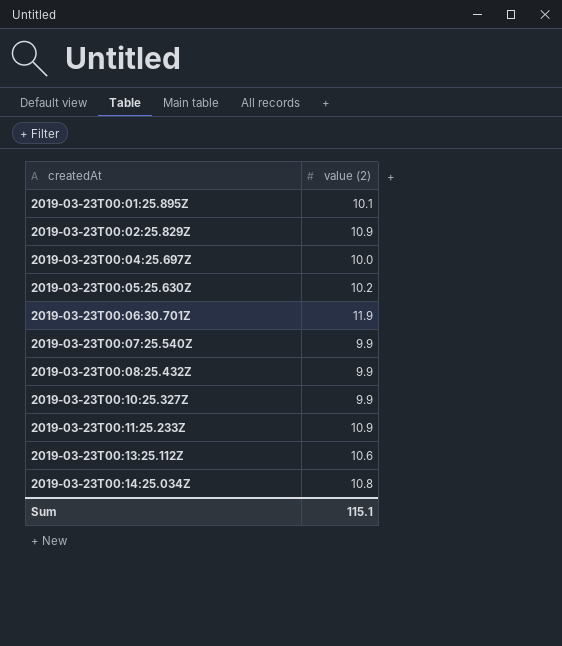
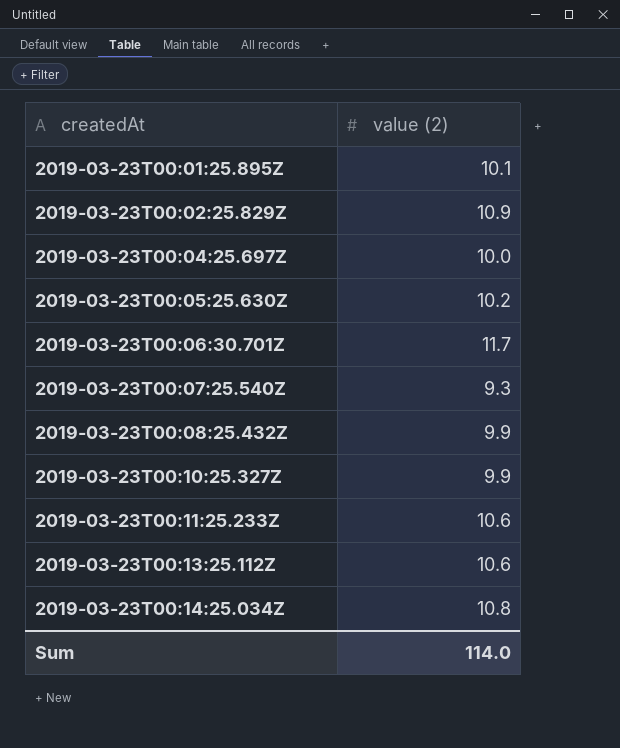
2019-03-23T00:06:30.701Z | value (2): 11.9 -> 11.7
2019-03-23T00:07:25.540Z | value (2): 9.9 -> 9.3
2019-03-23T00:11:25.233Z | value (2): 10.9 -> 10.6
Sum | value (2): 115.1 -> 114.0

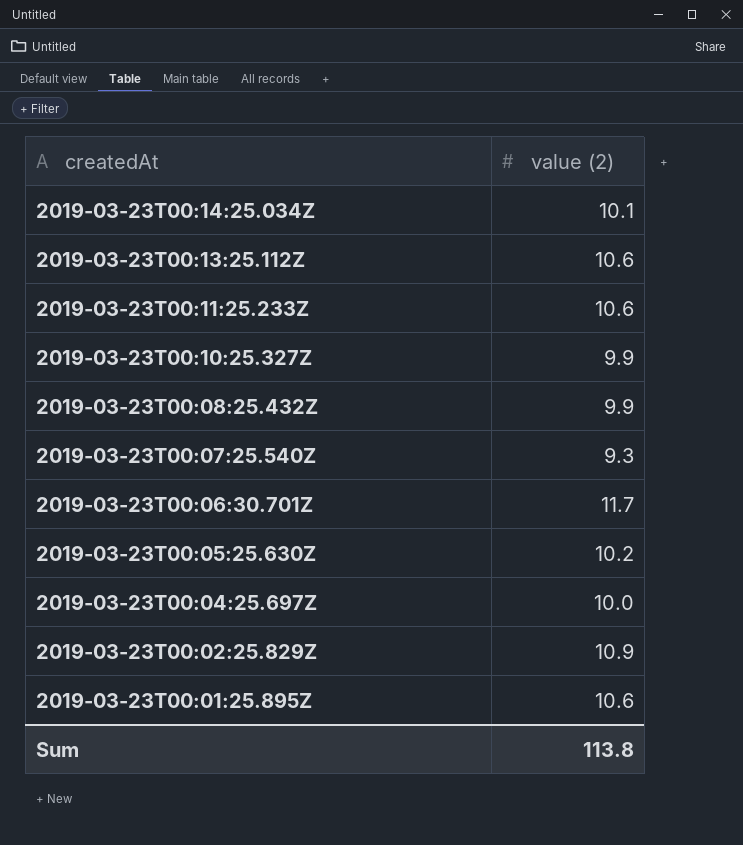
row order: createdAt ascending -> createdAt descending
2019-03-23T00:14:25.034Z | value (2): 10.8 -> 10.1
2019-03-23T00:01:25.895Z | value (2): 10.1 -> 10.6
Sum | value (2): 114.0 -> 113.8

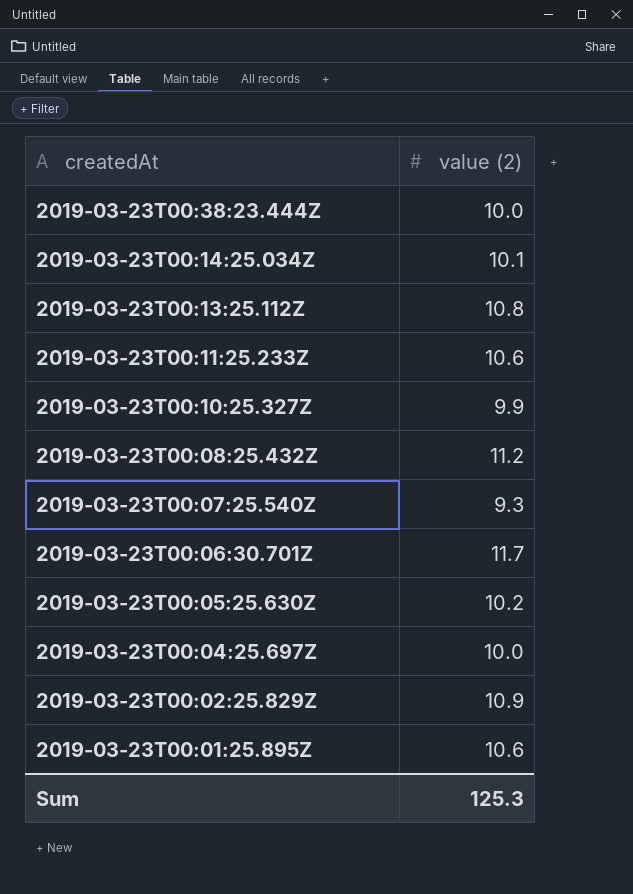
row 2019-03-23T00:38:23.444Z: none -> 10.0
2019-03-23T00:13:25.112Z | value (2): 10.6 -> 10.8
2019-03-23T00:08:25.432Z | value (2): 9.9 -> 11.2
Sum | value (2): 113.8 -> 125.3

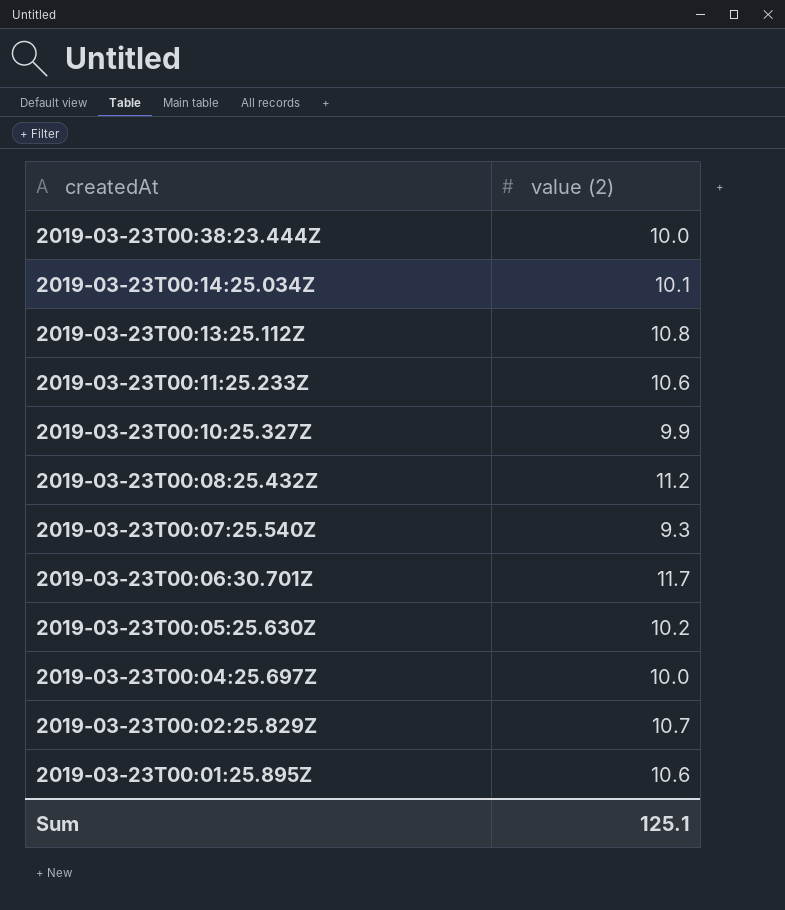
2019-03-23T00:02:25.829Z | value (2): 10.9 -> 10.7
Sum | value (2): 125.3 -> 125.1

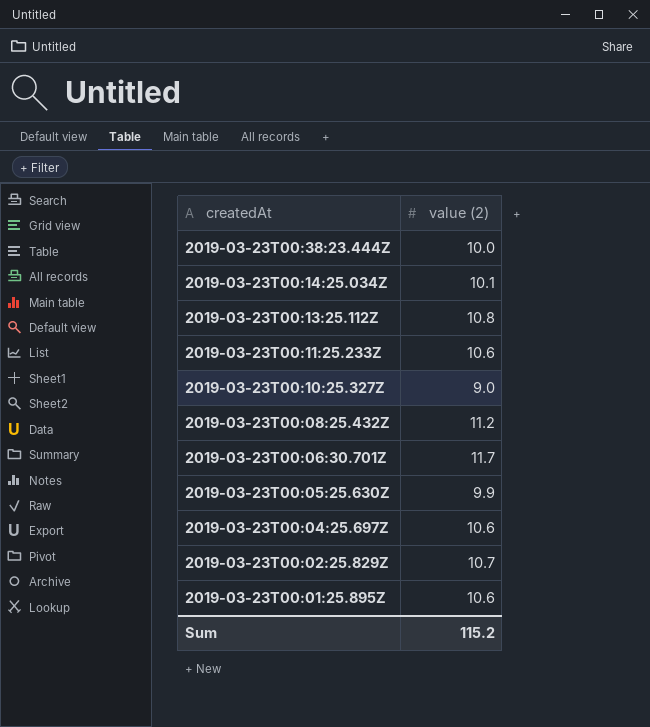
row 2019-03-23T00:07:25.540Z: 9.3 -> none
2019-03-23T00:10:25.327Z | value (2): 9.9 -> 9.0
2019-03-23T00:05:25.630Z | value (2): 10.2 -> 9.9
2019-03-23T00:04:25.697Z | value (2): 10.0 -> 10.6
Sum | value (2): 125.1 -> 115.2

